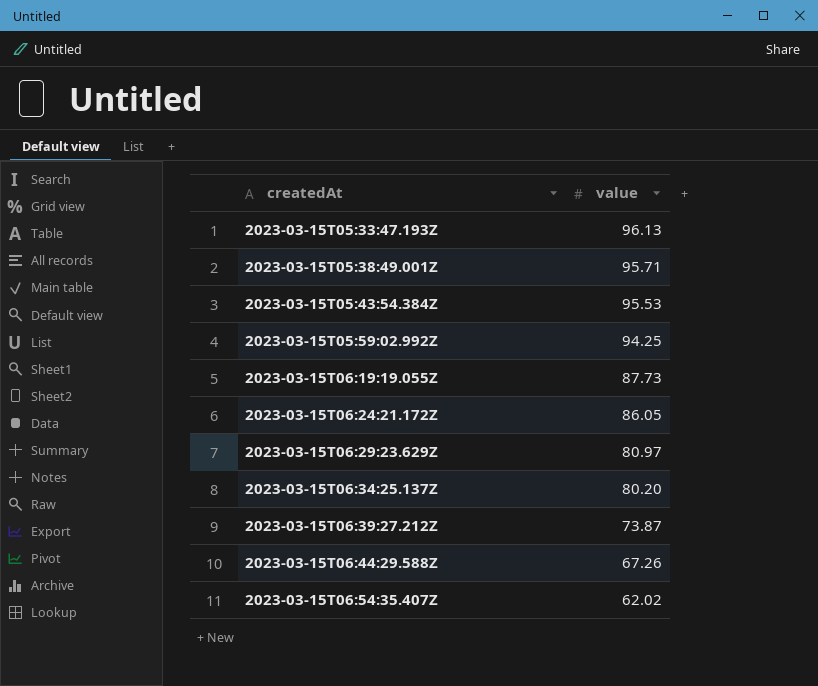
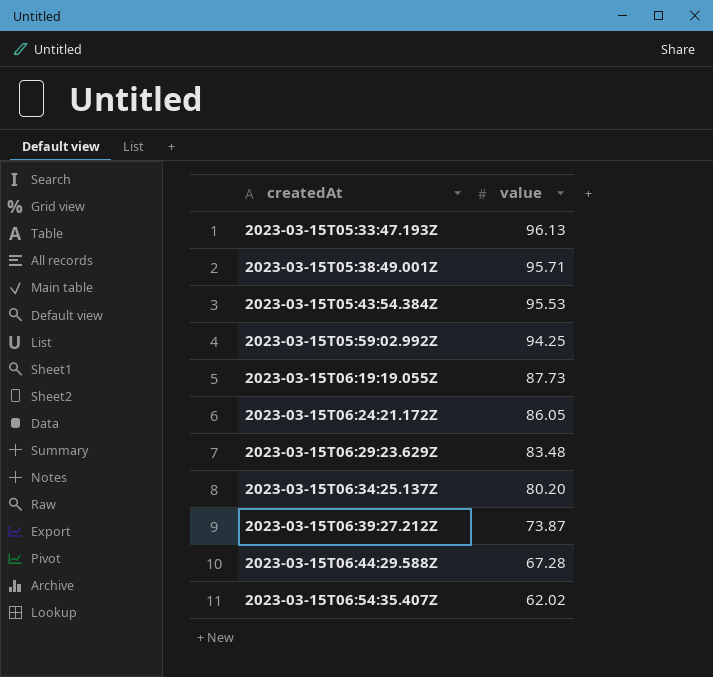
2023-03-15T06:29:23.629Z | value: 80.97 -> 83.48
2023-03-15T06:44:29.588Z | value: 67.26 -> 67.28

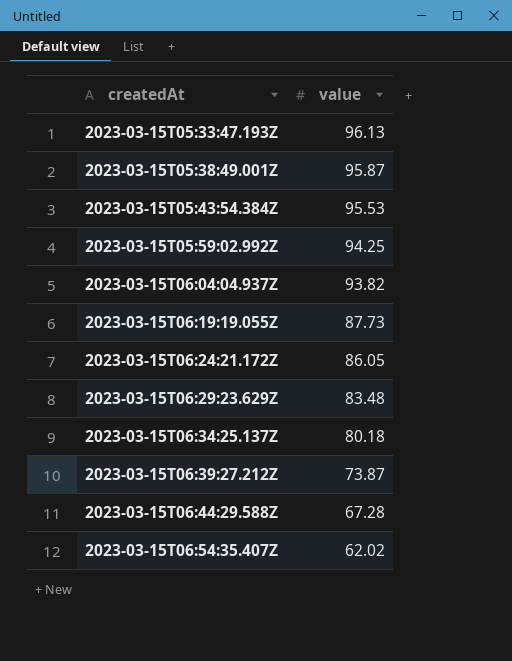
2023-03-15T05:38:49.001Z | value: 95.71 -> 95.87
row 2023-03-15T06:04:04.937Z: none -> 93.82
2023-03-15T06:34:25.137Z | value: 80.20 -> 80.18

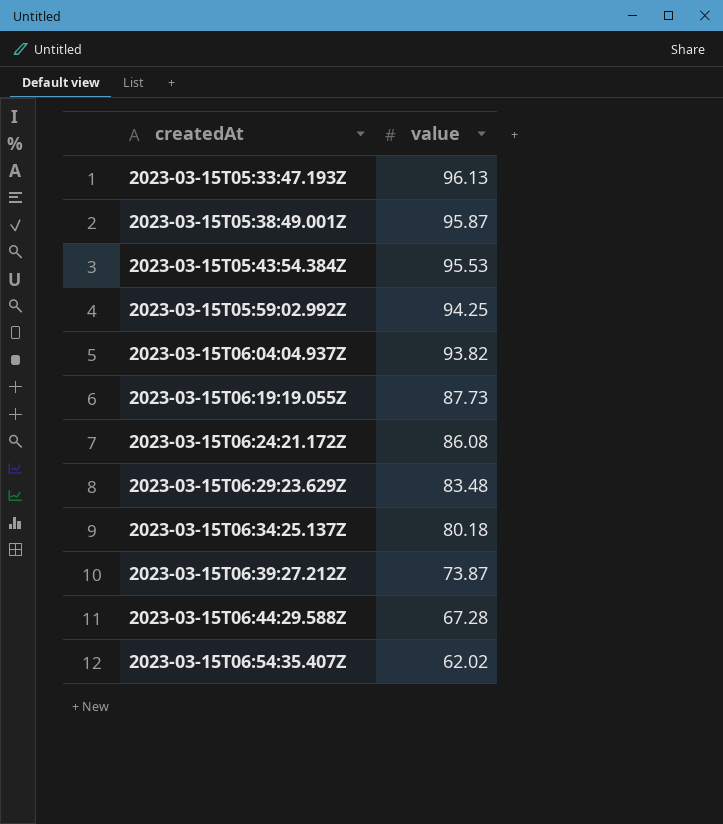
2023-03-15T06:24:21.172Z | value: 86.05 -> 86.08

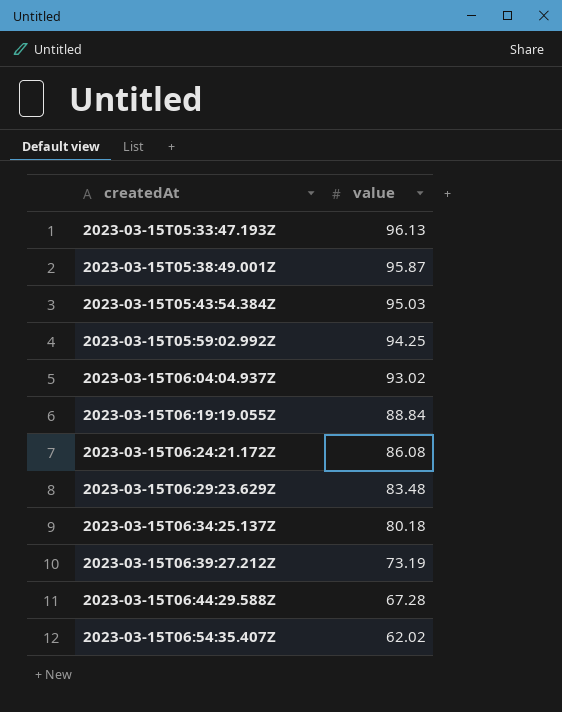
2023-03-15T05:43:54.384Z | value: 95.53 -> 95.03
2023-03-15T06:04:04.937Z | value: 93.82 -> 93.02
2023-03-15T06:19:19.055Z | value: 87.73 -> 88.84
2023-03-15T06:39:27.212Z | value: 73.87 -> 73.19

